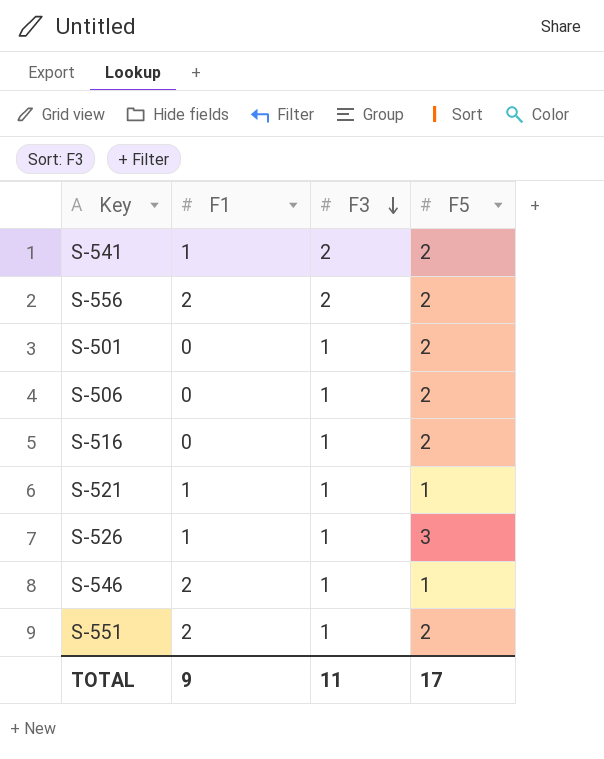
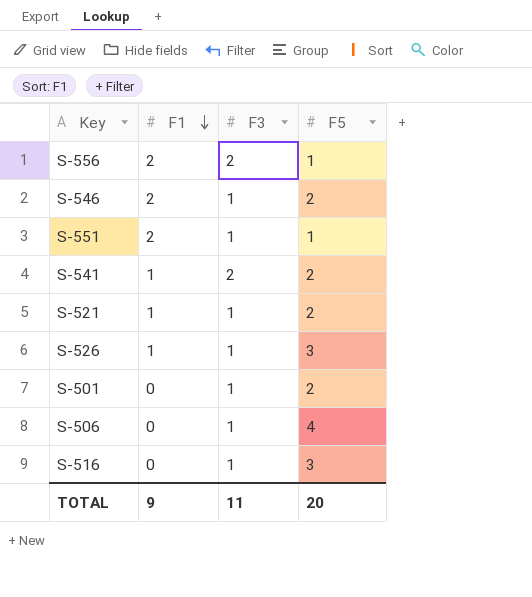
row order: F3 descending -> F1 descending
S-556 | F5: 2 -> 1
S-546 | F5: 1 -> 2
S-551 | F5: 2 -> 1
S-521 | F5: 1 -> 2
S-506 | F5: 2 -> 4
S-516 | F5: 2 -> 3
TOTAL | F5: 17 -> 20

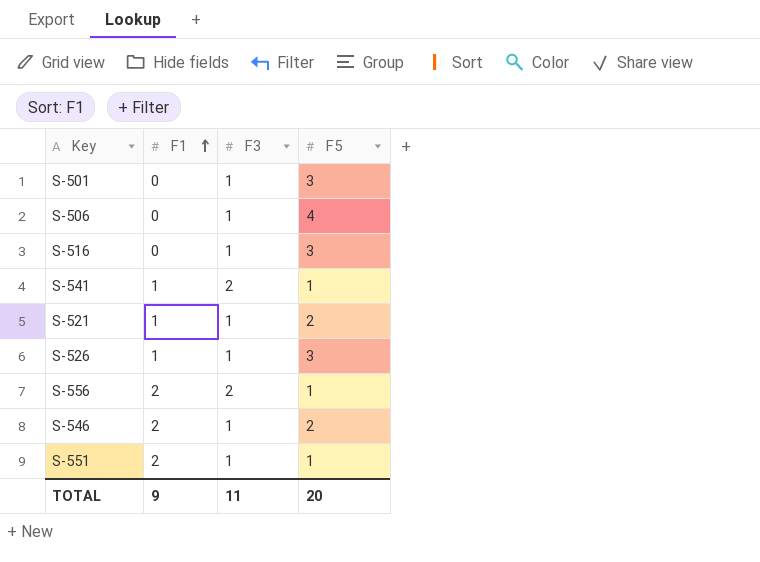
row order: F1 descending -> F1 ascending
S-501 | F5: 2 -> 3
S-541 | F5: 2 -> 1

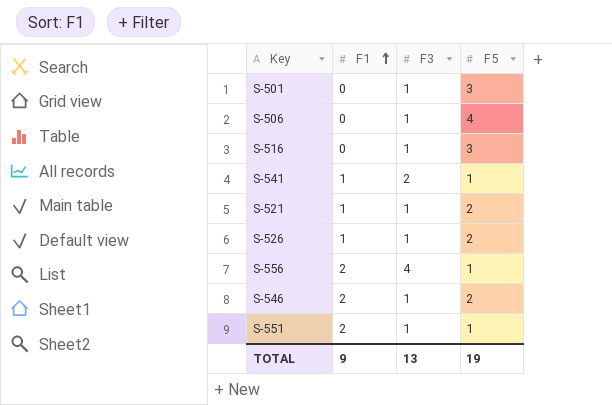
S-526 | F5: 3 -> 2
S-556 | F3: 2 -> 4
TOTAL | F3: 11 -> 13
TOTAL | F5: 20 -> 19

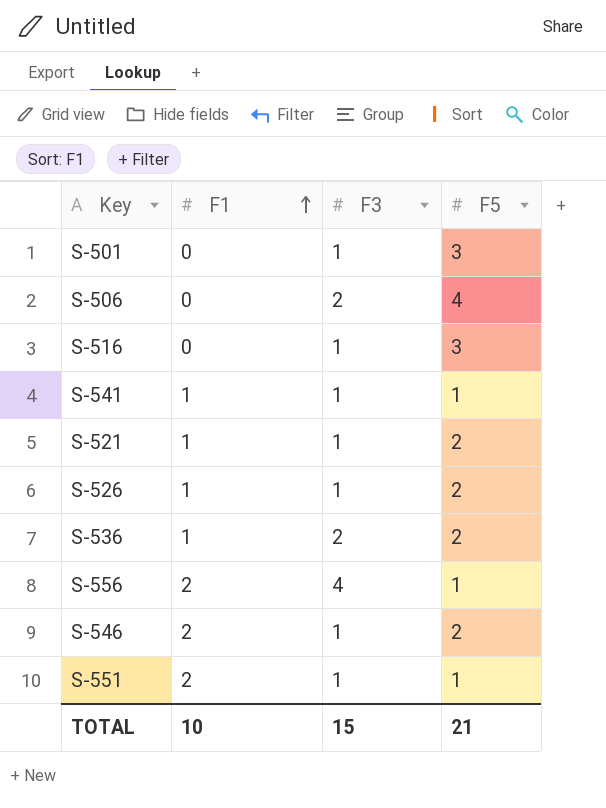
S-506 | F3: 1 -> 2
S-541 | F3: 2 -> 1
row S-536: none -> 1 | 2 | 2
TOTAL | F1: 9 -> 10
TOTAL | F3: 13 -> 15
TOTAL | F5: 19 -> 21

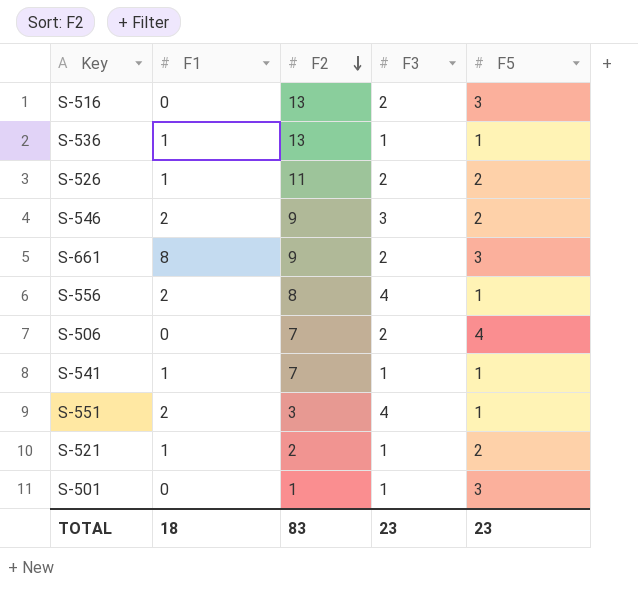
row order: F1 ascending -> F2 descending
column F2 | position: none -> 3
S-516 | F3: 1 -> 2
S-536 | F3: 2 -> 1
S-536 | F5: 2 -> 1
S-526 | F3: 1 -> 2
S-546 | F3: 1 -> 3
row S-661: none -> 8 | 9 | 2 | 3
S-551 | F3: 1 -> 4
TOTAL | F1: 10 -> 18
TOTAL | F3: 15 -> 23
TOTAL | F5: 21 -> 23

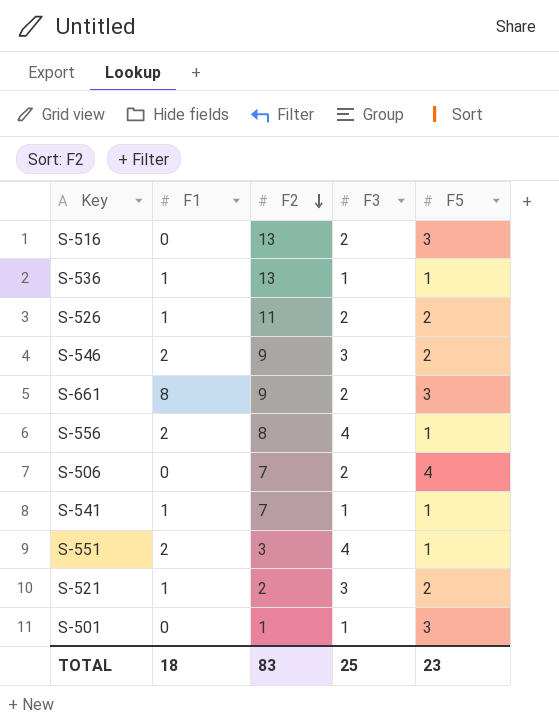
S-521 | F3: 1 -> 3
TOTAL | F3: 23 -> 25

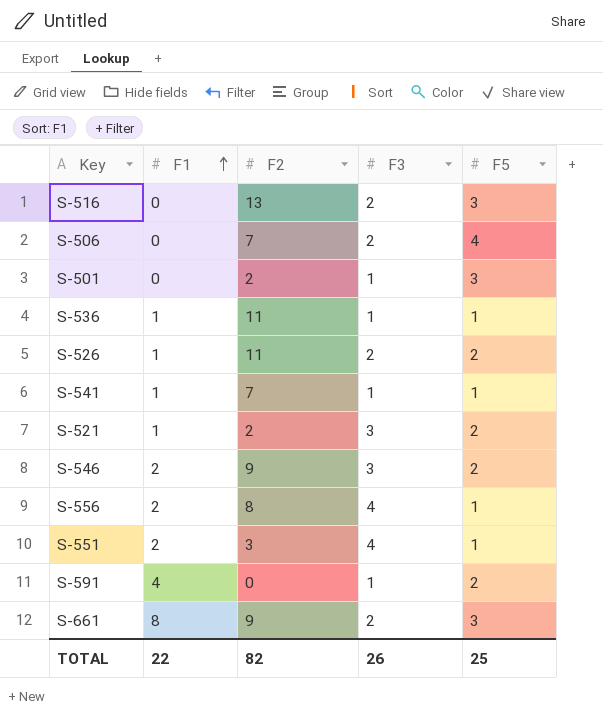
row order: F2 descending -> F1 ascending
S-501 | F2: 1 -> 2
S-536 | F2: 13 -> 11
row S-591: none -> 4 | 0 | 1 | 2
TOTAL | F1: 18 -> 22
TOTAL | F2: 83 -> 82
TOTAL | F3: 25 -> 26
TOTAL | F5: 23 -> 25

